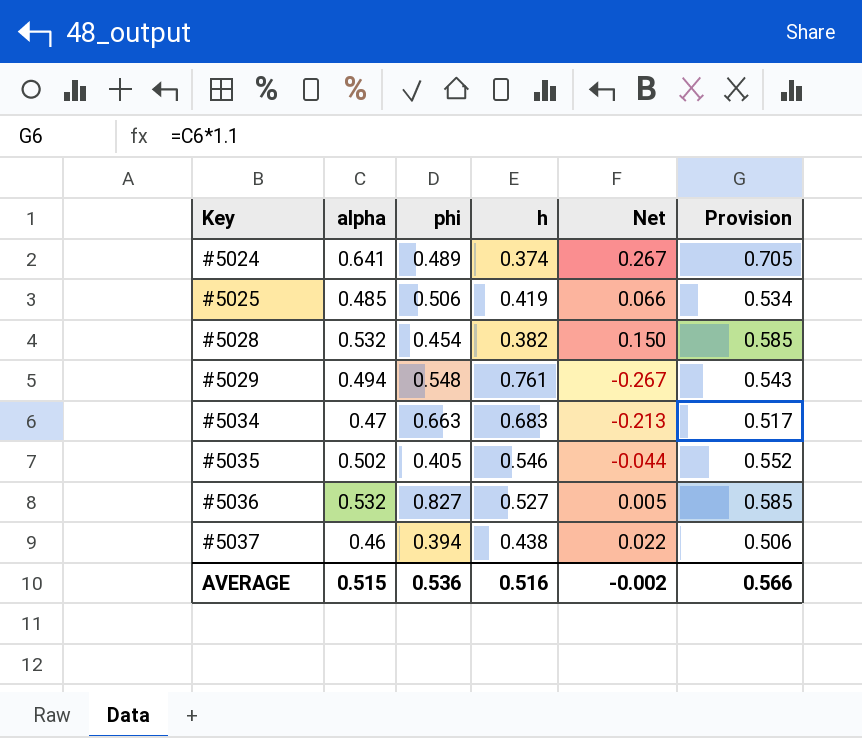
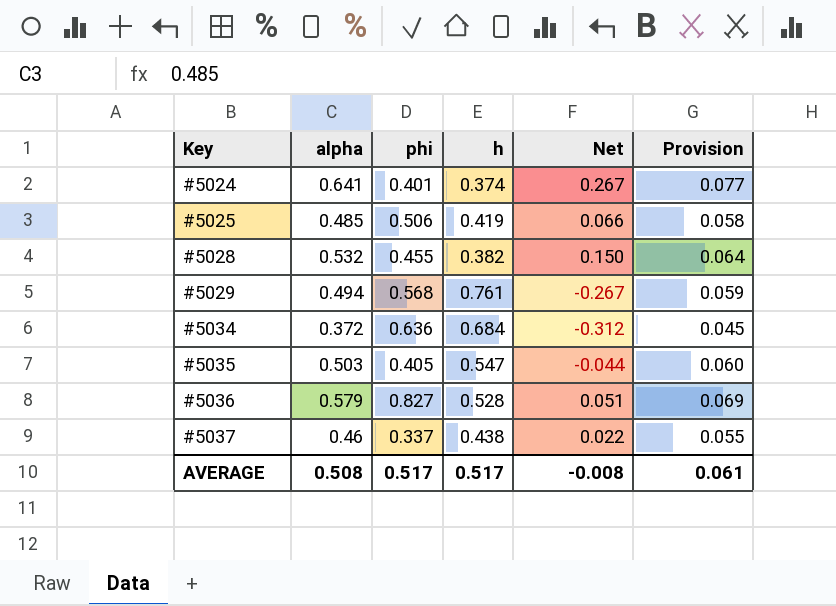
column Provision | formula: [alpha] * 1.1 -> [alpha] * 0.12
#5024 | phi: 0.489 -> 0.401
#5028 | phi: 0.454 -> 0.455
#5029 | phi: 0.548 -> 0.568
#5034 | alpha: 0.47 -> 0.372
#5034 | phi: 0.663 -> 0.636
#5034 | h: 0.683 -> 0.684
#5034 | Net: -0.213 -> -0.312
#5035 | alpha: 0.502 -> 0.503
#5035 | h: 0.546 -> 0.547
#5036 | alpha: 0.532 -> 0.579
#5036 | h: 0.527 -> 0.528
#5036 | Net: 0.005 -> 0.051
#5037 | phi: 0.394 -> 0.337
AVERAGE | alpha: 0.515 -> 0.508
AVERAGE | phi: 0.536 -> 0.517
AVERAGE | h: 0.516 -> 0.517
AVERAGE | Net: -0.002 -> -0.008
AVERAGE | Provision: 0.566 -> 0.061

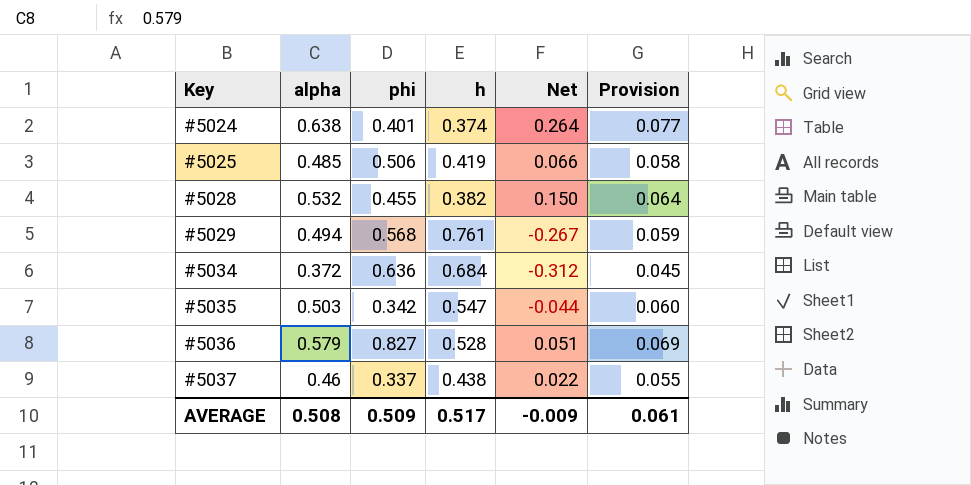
#5024 | alpha: 0.641 -> 0.638
#5024 | Net: 0.267 -> 0.264
#5035 | phi: 0.405 -> 0.342
AVERAGE | phi: 0.517 -> 0.509
AVERAGE | Net: -0.008 -> -0.009

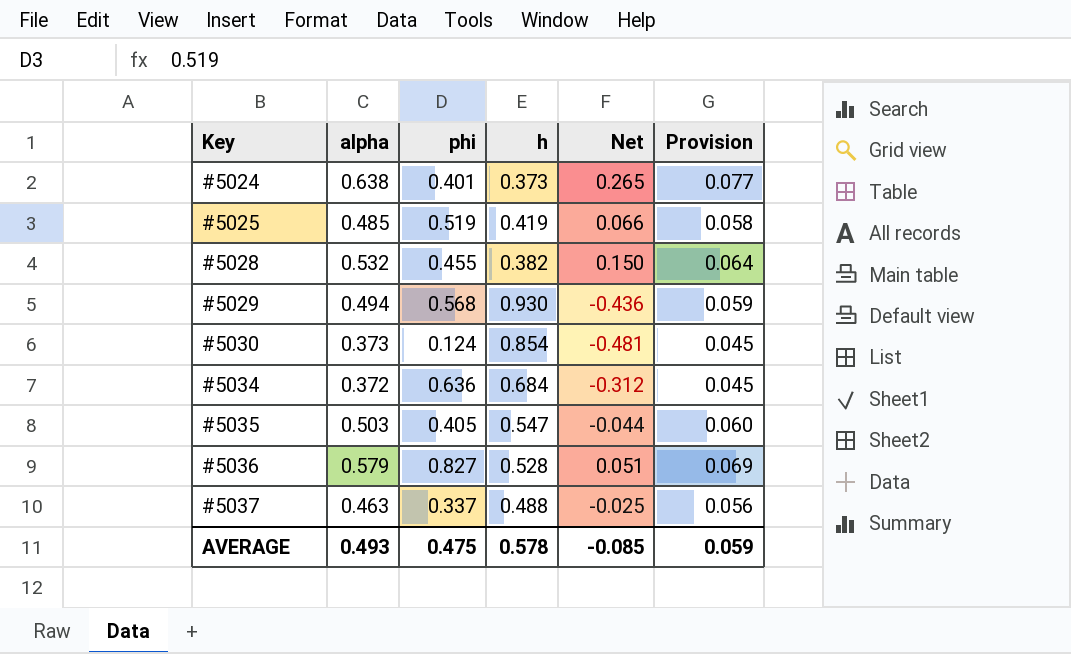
#5024 | h: 0.374 -> 0.373
#5024 | Net: 0.264 -> 0.265
#5025 | phi: 0.506 -> 0.519
#5029 | h: 0.761 -> 0.930
#5029 | Net: -0.267 -> -0.436
row #5030: none -> 0.373 | 0.124 | 0.854 | -0.481 | 0.045
#5035 | phi: 0.342 -> 0.405
#5037 | alpha: 0.46 -> 0.463
#5037 | h: 0.438 -> 0.488
#5037 | Net: 0.022 -> -0.025
#5037 | Provision: 0.055 -> 0.056
AVERAGE | alpha: 0.508 -> 0.493
AVERAGE | phi: 0.509 -> 0.475
AVERAGE | h: 0.517 -> 0.578
AVERAGE | Net: -0.009 -> -0.085
AVERAGE | Provision: 0.061 -> 0.059

